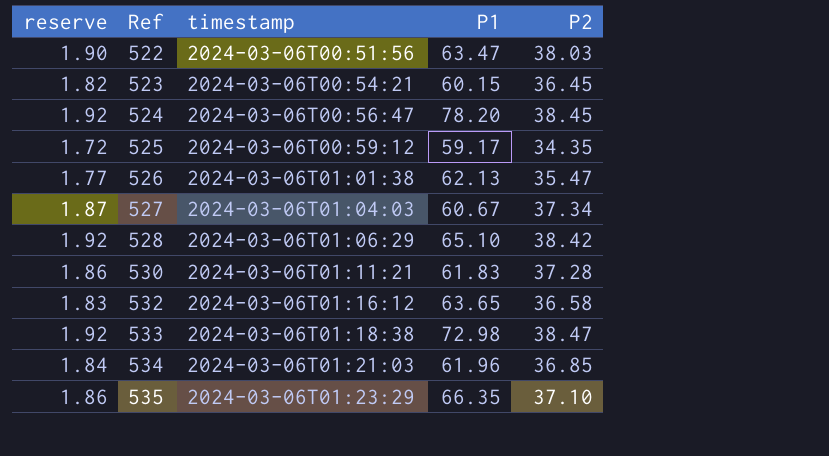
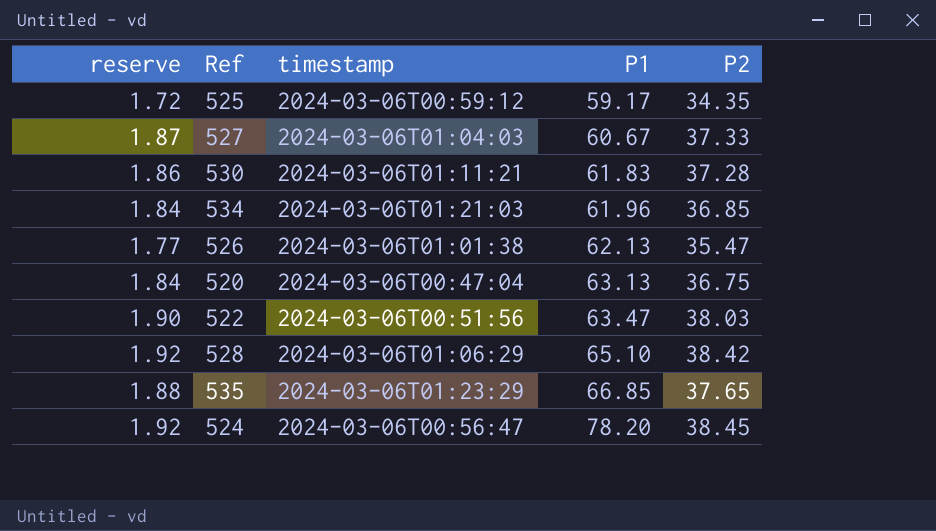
row order: Ref ascending -> P1 ascending
row 523: 1.82 | 2024-03-06T00:54:21 | 60.15 | 36.45 -> none
row 532: 1.83 | 2024-03-06T01:16:12 | 63.65 | 36.58 -> none
row 533: 1.92 | 2024-03-06T01:18:38 | 72.98 | 38.47 -> none
527 | P2: 37.34 -> 37.33
row 520: none -> 1.84 | 2024-03-06T00:47:04 | 63.13 | 36.75
535 | reserve: 1.86 -> 1.88
535 | P1: 66.35 -> 66.85
535 | P2: 37.10 -> 37.65

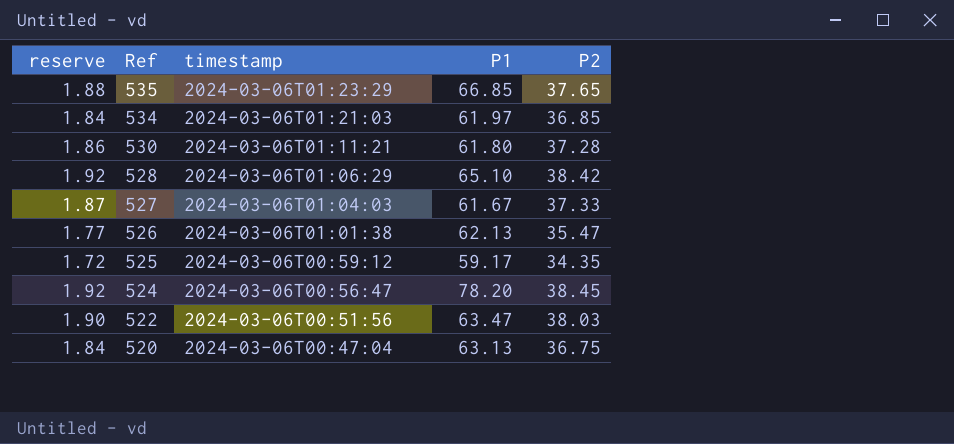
row order: P1 ascending -> Ref descending
534 | P1: 61.96 -> 61.97
530 | P1: 61.83 -> 61.80
527 | P1: 60.67 -> 61.67

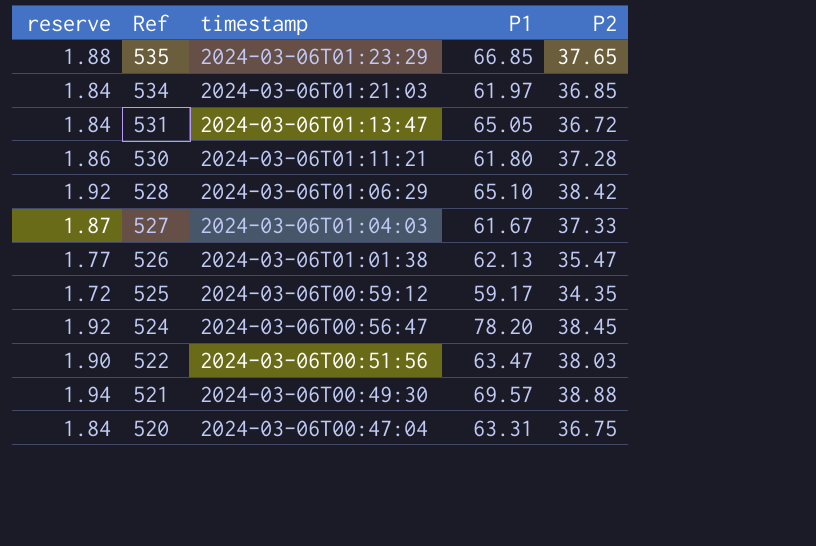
row 531: none -> 1.84 | 2024-03-06T01:13:47 | 65.05 | 36.72
row 521: none -> 1.94 | 2024-03-06T00:49:30 | 69.57 | 38.88
520 | P1: 63.13 -> 63.31

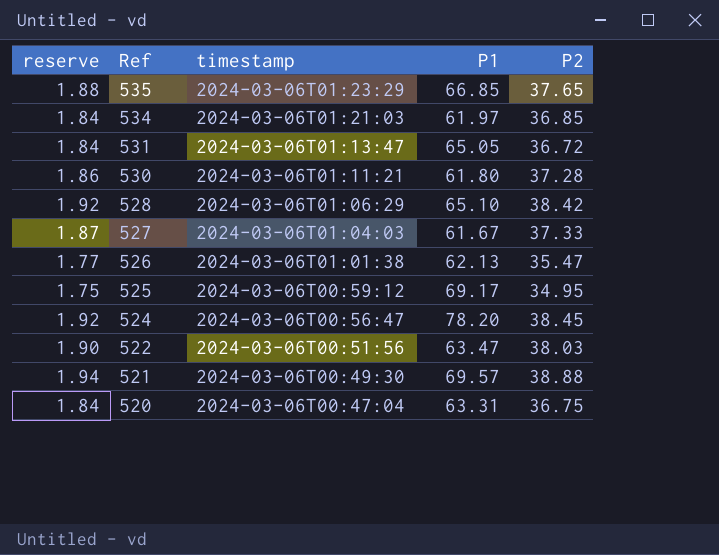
525 | reserve: 1.72 -> 1.75
525 | P1: 59.17 -> 69.17
525 | P2: 34.35 -> 34.95

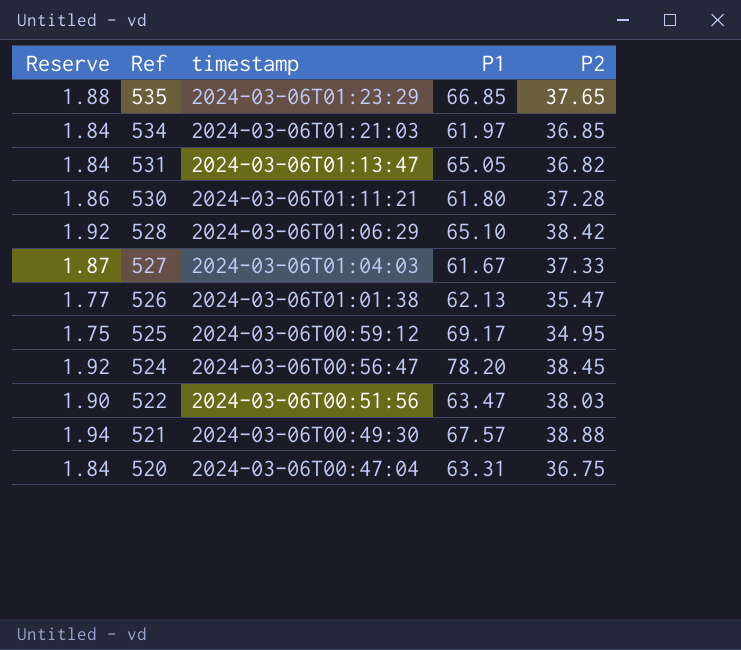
column name: reserve -> Reserve
531 | P2: 36.72 -> 36.82
521 | P1: 69.57 -> 67.57

